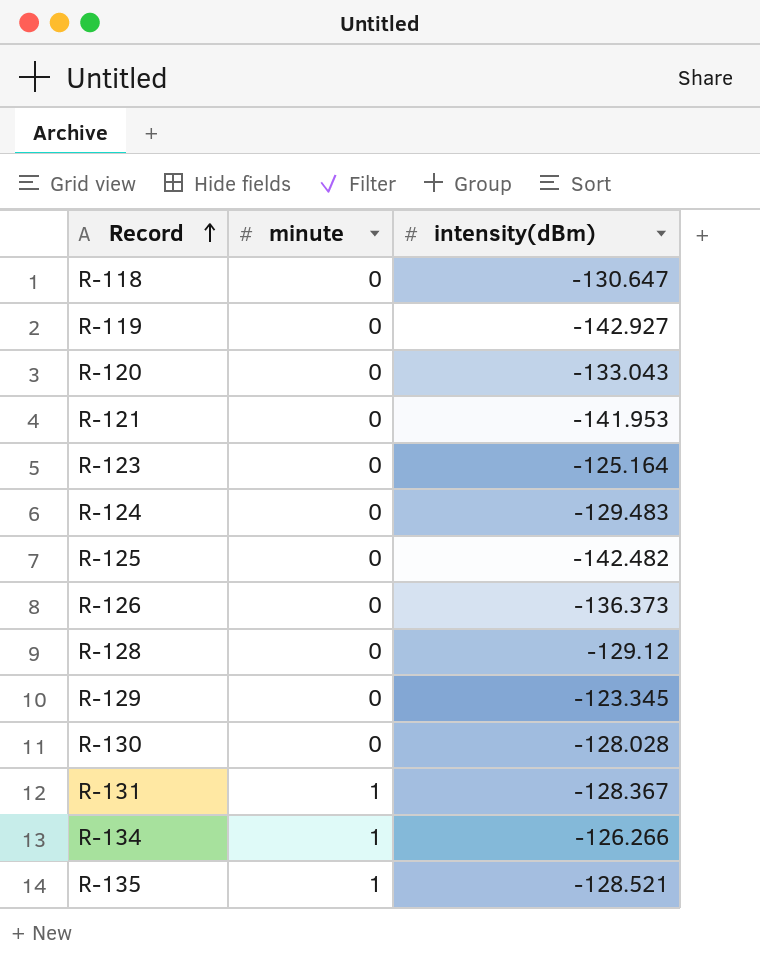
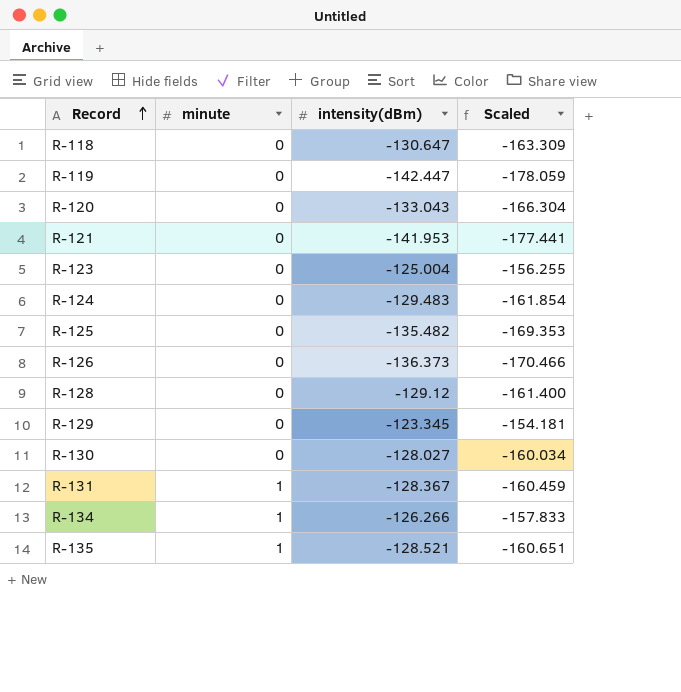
column Scaled | formula: none -> [intensity(dBm)] * 1.25
R-119 | intensity(dBm): -142.927 -> -142.447
R-123 | intensity(dBm): -125.164 -> -125.004
R-125 | intensity(dBm): -142.482 -> -135.482
R-130 | intensity(dBm): -128.028 -> -128.027

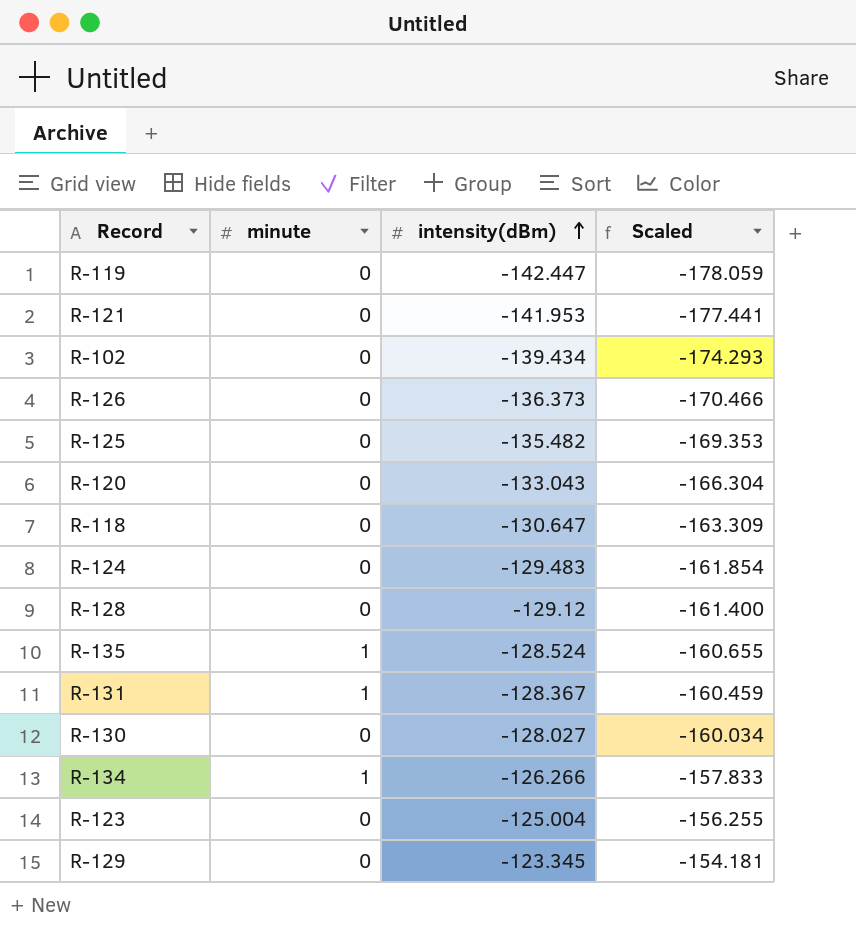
row order: Record ascending -> intensity(dBm) ascending
row R-102: none -> 0 | -139.434 | -174.293
R-135 | intensity(dBm): -128.521 -> -128.524
R-135 | Scaled: -160.651 -> -160.655

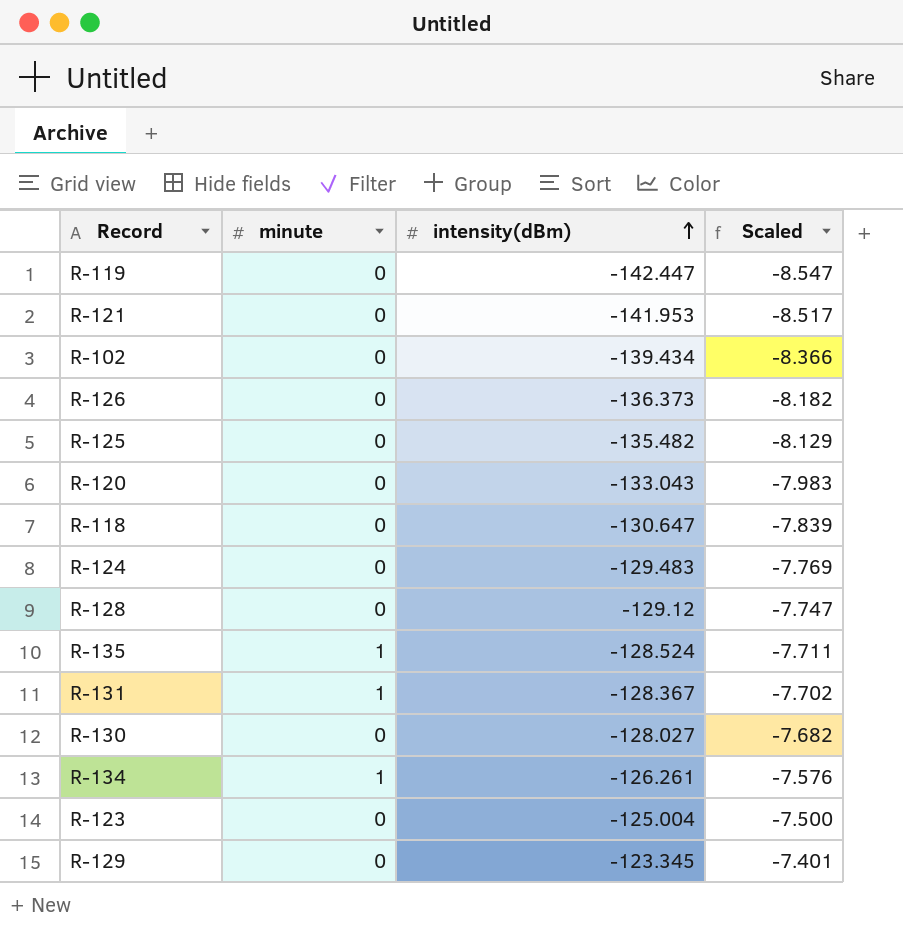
column Scaled | formula: [intensity(dBm)] * 1.25 -> [intensity(dBm)] * 0.06
R-134 | intensity(dBm): -126.266 -> -126.261

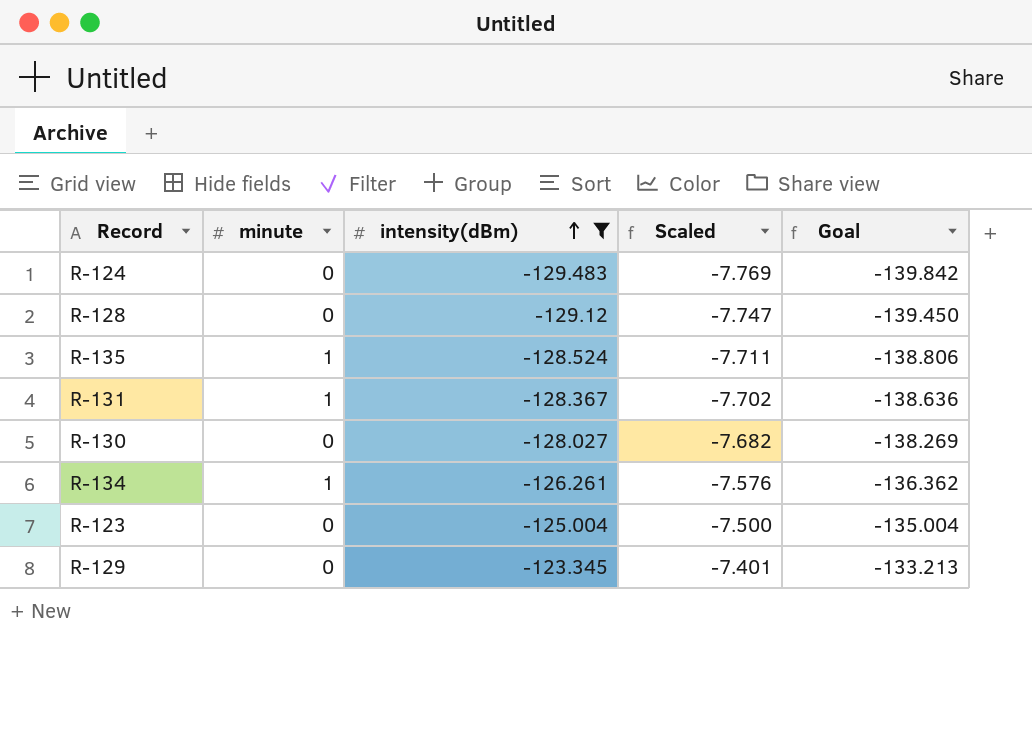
filter: none -> intensity(dBm) >= -129.483
column Goal | formula: none -> [intensity(dBm)] * 1.08

